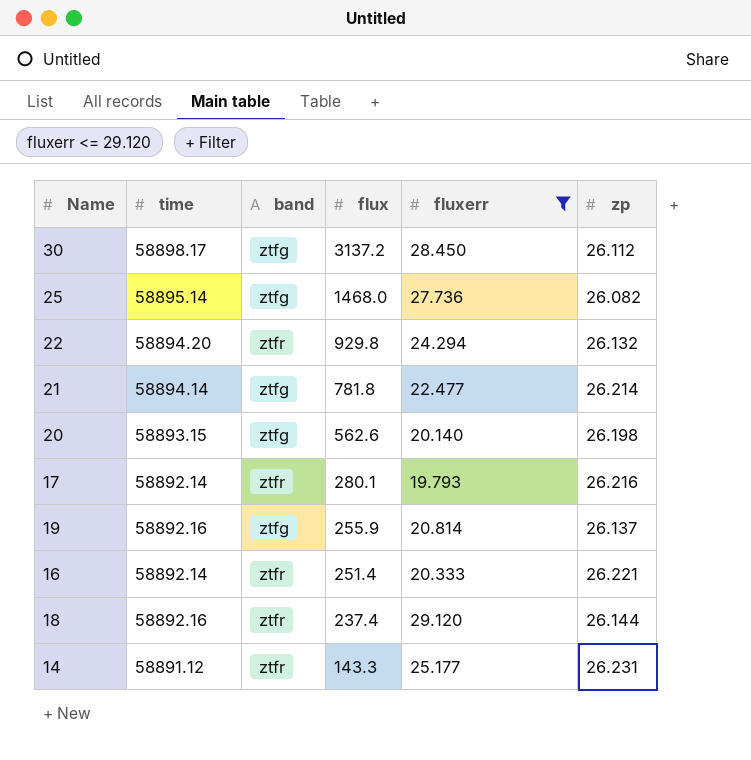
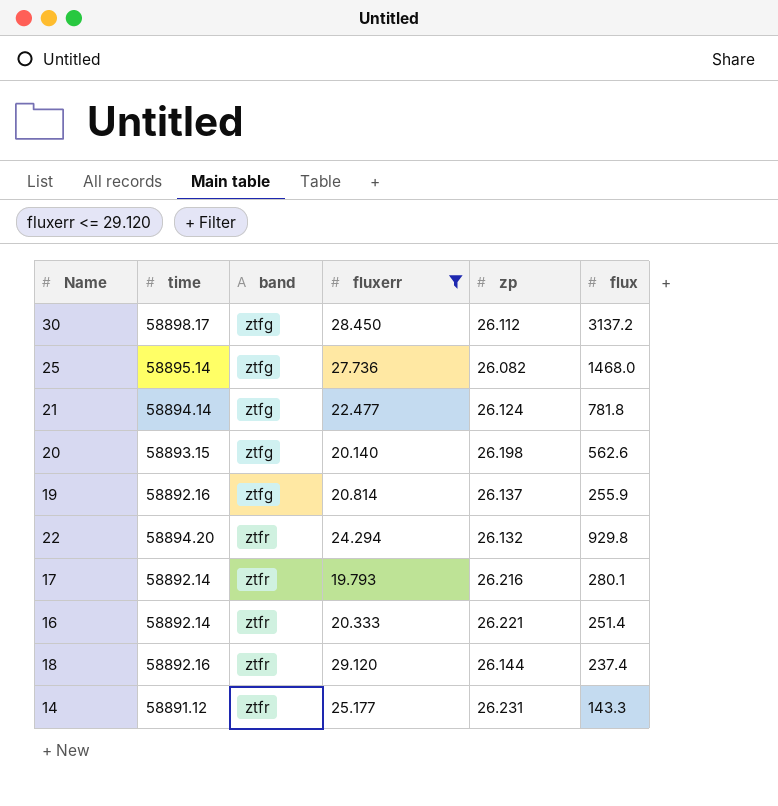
row order: flux descending -> band ascending
column flux | position: 4 -> 6
21 | zp: 26.214 -> 26.124

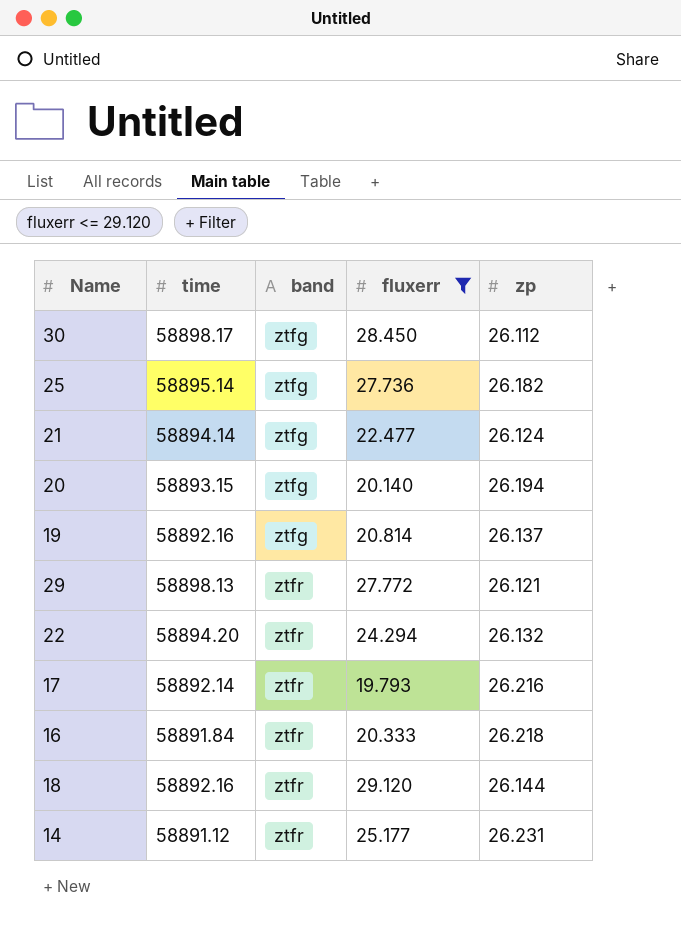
column flux | position: 6 -> none
25 | zp: 26.082 -> 26.182
20 | zp: 26.198 -> 26.194
row 29: none -> 58898.13 | ztfr | 27.772 | 26.121
16 | time: 58892.14 -> 58891.84
16 | zp: 26.221 -> 26.218

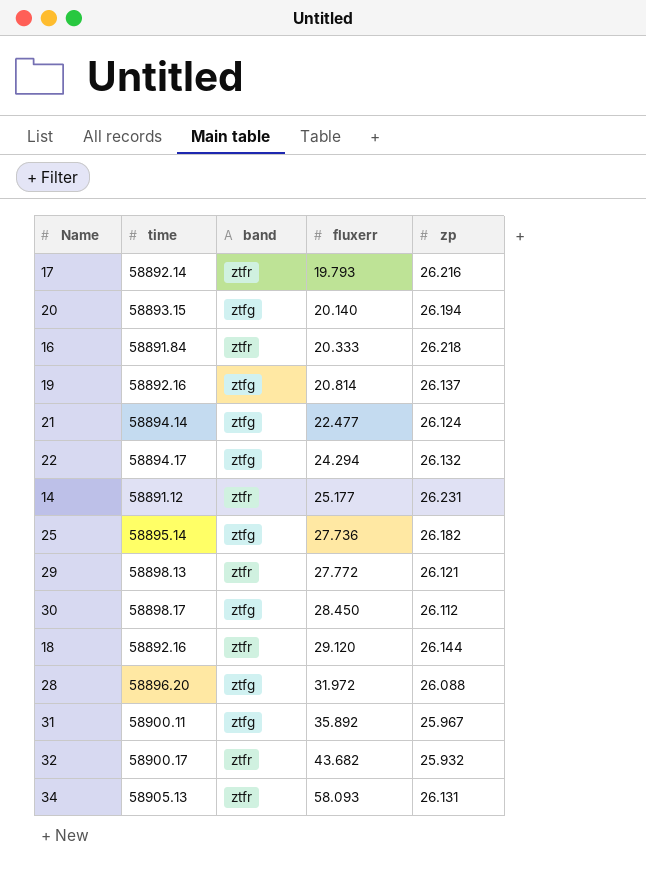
filter: fluxerr <= 29.120 -> none
row order: band ascending -> fluxerr ascending
22 | time: 58894.20 -> 58894.17
22 | band: ztfr -> ztfg

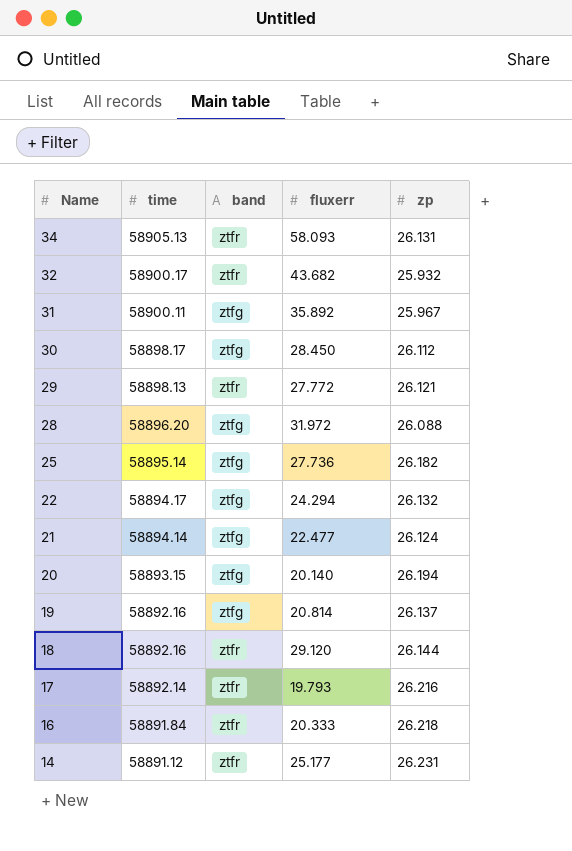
row order: fluxerr ascending -> Name descending

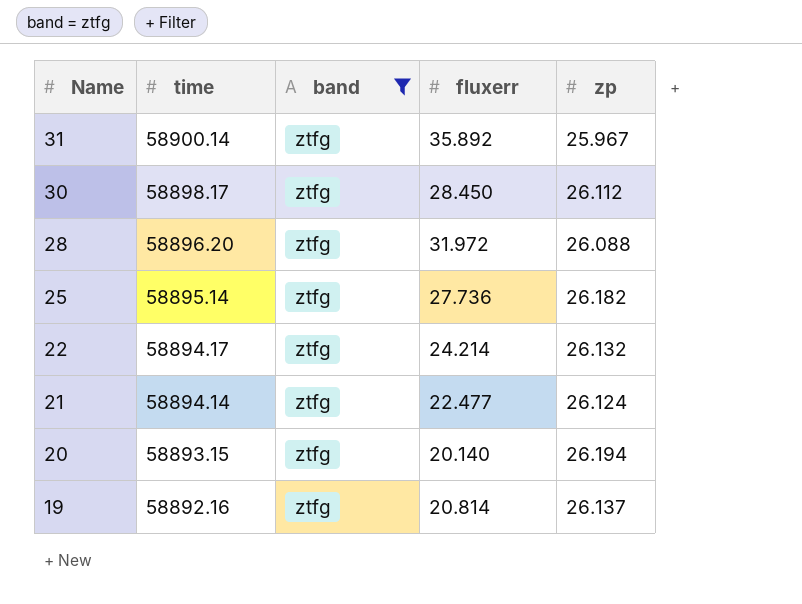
filter: none -> band = ztfg
31 | time: 58900.11 -> 58900.14
22 | fluxerr: 24.294 -> 24.214

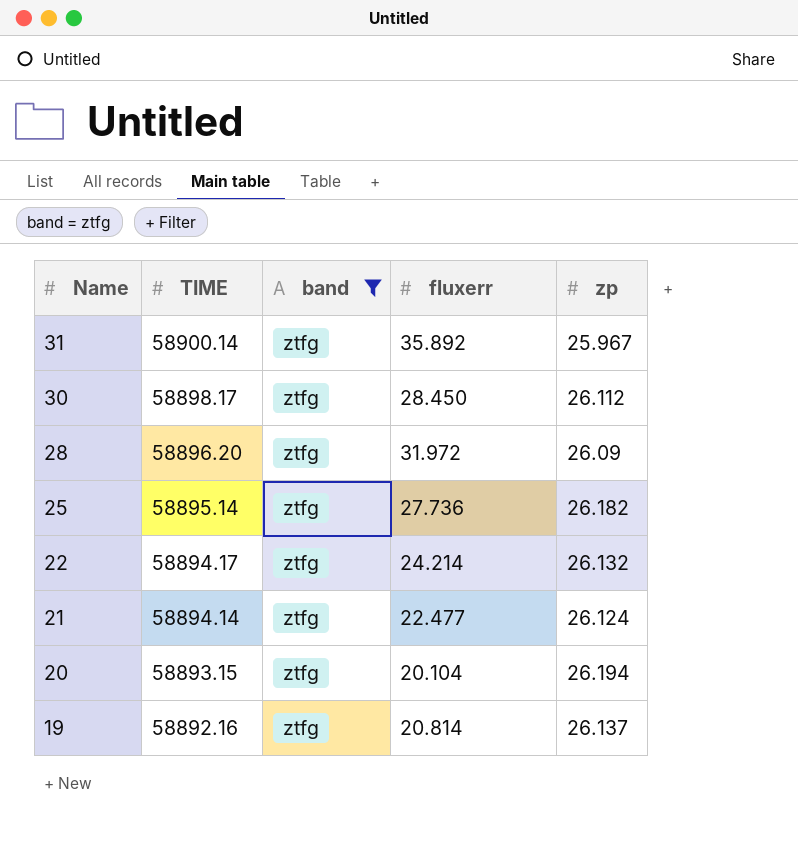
column name: time -> TIME
28 | zp: 26.088 -> 26.09
20 | fluxerr: 20.140 -> 20.104

